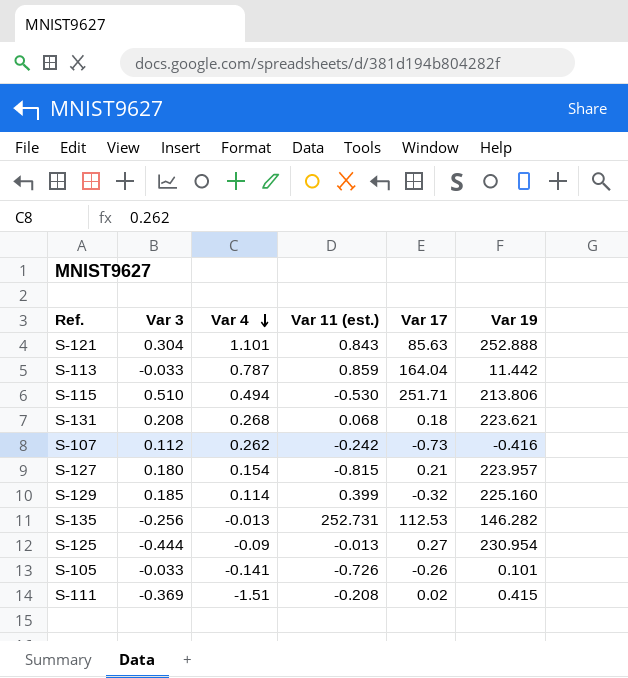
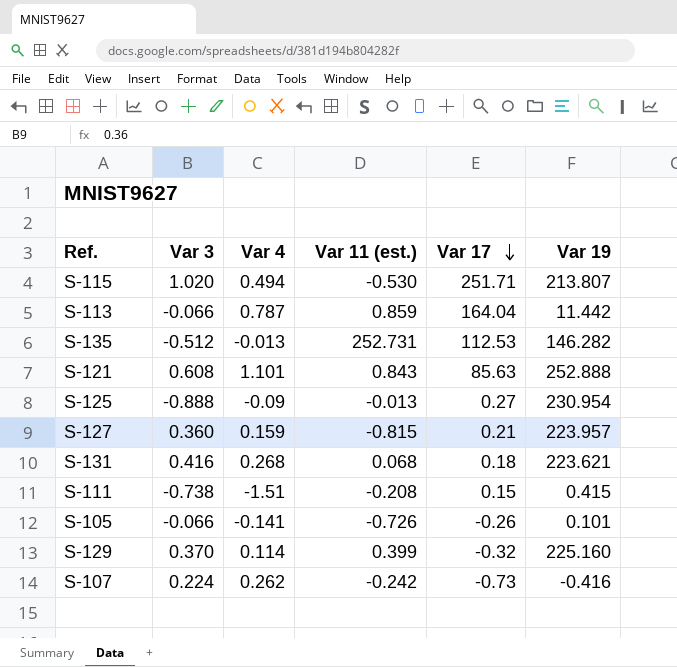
row order: Var 4 descending -> Var 17 descending
S-115 | Var 3: 0.510 -> 1.020
S-115 | Var 19: 213.806 -> 213.807
S-113 | Var 3: -0.033 -> -0.066
S-135 | Var 3: -0.256 -> -0.512
S-121 | Var 3: 0.304 -> 0.608
S-125 | Var 3: -0.444 -> -0.888
S-127 | Var 3: 0.180 -> 0.360
S-127 | Var 4: 0.154 -> 0.159
S-131 | Var 3: 0.208 -> 0.416
S-111 | Var 3: -0.369 -> -0.738
S-111 | Var 17: 0.02 -> 0.15
S-105 | Var 3: -0.033 -> -0.066
S-129 | Var 3: 0.185 -> 0.370
S-107 | Var 3: 0.112 -> 0.224

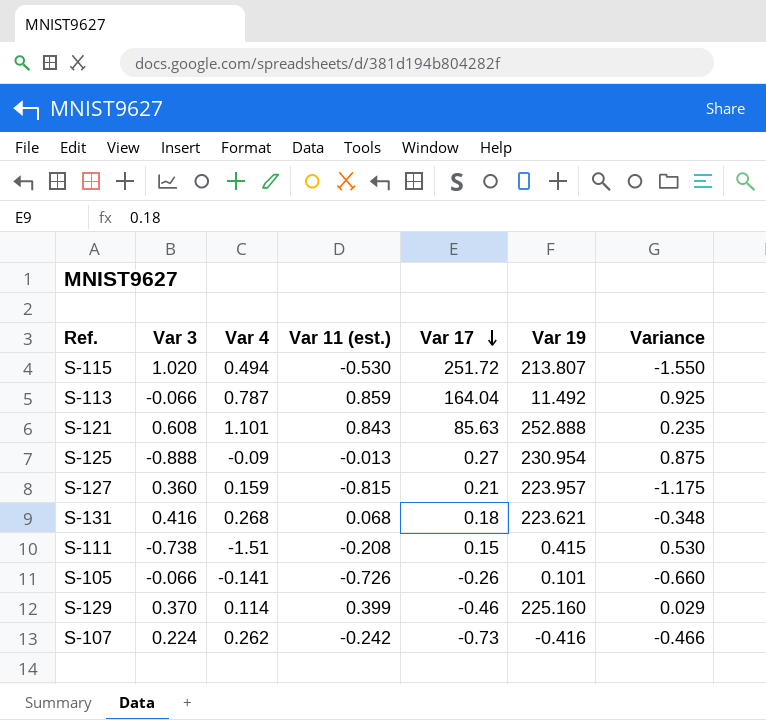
column Variance | formula: none -> [Var 11 (est.)] - [Var 3]
row S-135: -0.512 | -0.013 | 252.731 | 112.53 | 146.282 -> none
S-115 | Var 17: 251.71 -> 251.72
S-113 | Var 19: 11.442 -> 11.492
S-129 | Var 17: -0.32 -> -0.46

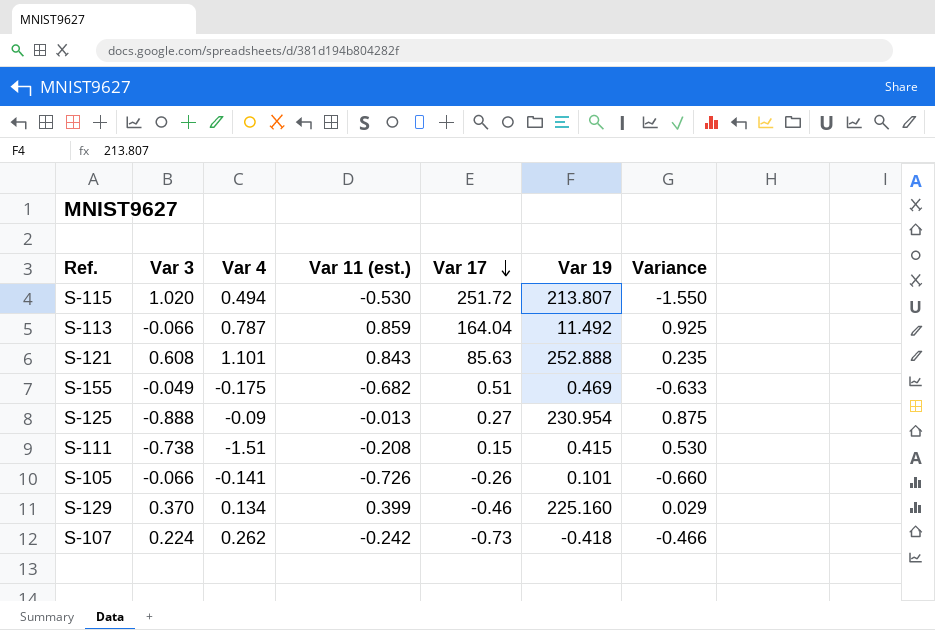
row S-127: 0.360 | 0.159 | -0.815 | 0.21 | 223.957 | -1.175 -> none
row S-131: 0.416 | 0.268 | 0.068 | 0.18 | 223.621 | -0.348 -> none
row S-155: none -> -0.049 | -0.175 | -0.682 | 0.51 | 0.469 | -0.633
S-129 | Var 4: 0.114 -> 0.134
S-107 | Var 19: -0.416 -> -0.418

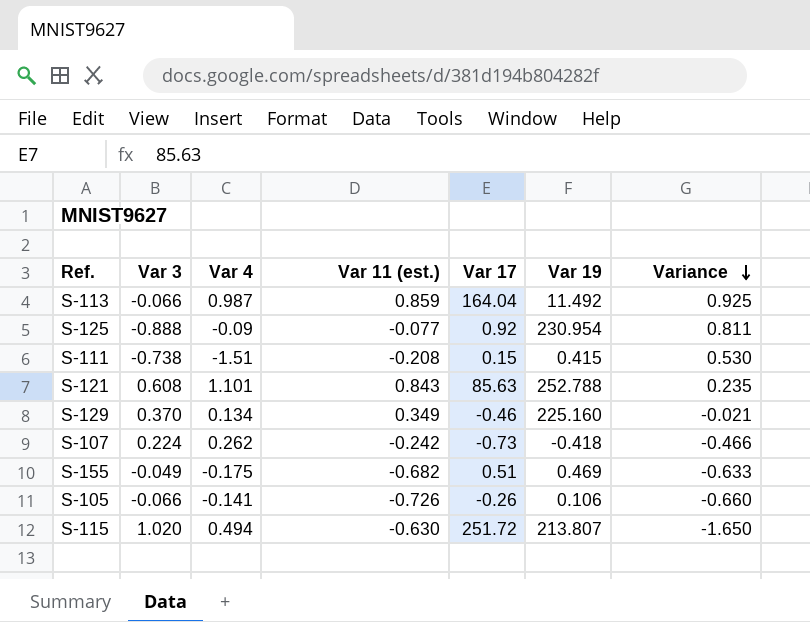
row order: Var 17 descending -> Variance descending
S-113 | Var 4: 0.787 -> 0.987
S-125 | Var 11 (est.): -0.013 -> -0.077
S-125 | Var 17: 0.27 -> 0.92
S-125 | Variance: 0.875 -> 0.811
S-121 | Var 19: 252.888 -> 252.788
S-129 | Var 11 (est.): 0.399 -> 0.349
S-129 | Variance: 0.029 -> -0.021
S-105 | Var 19: 0.101 -> 0.106
S-115 | Var 11 (est.): -0.530 -> -0.630
S-115 | Variance: -1.550 -> -1.650

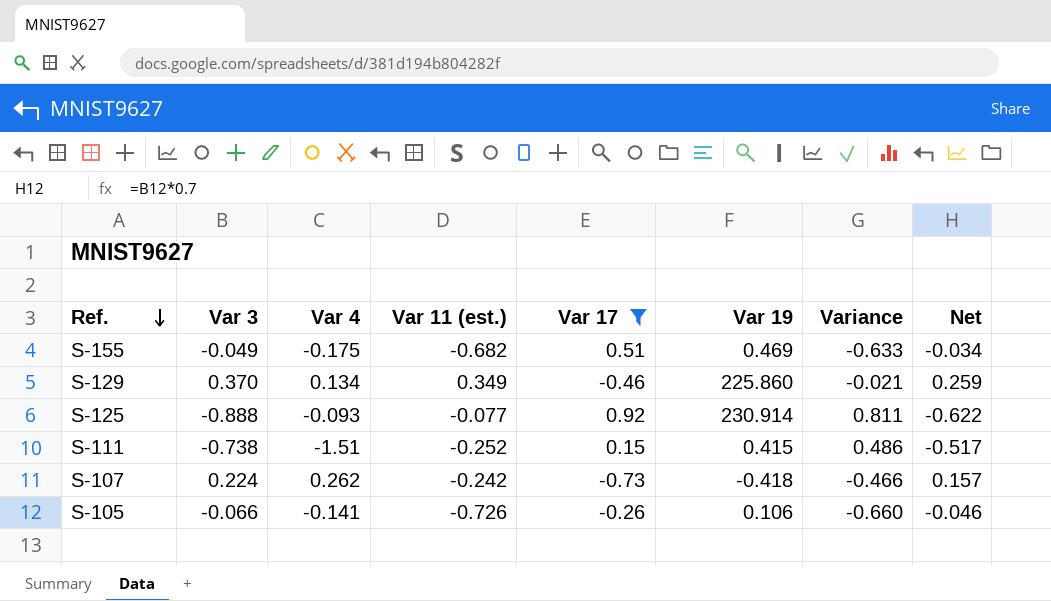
filter: none -> Var 17 <= 0.92
row order: Variance descending -> Ref. descending
column Net | formula: none -> [Var 3] * 0.7
S-129 | Var 19: 225.160 -> 225.860
S-125 | Var 4: -0.09 -> -0.093
S-125 | Var 19: 230.954 -> 230.914
S-111 | Var 11 (est.): -0.208 -> -0.252
S-111 | Variance: 0.530 -> 0.486

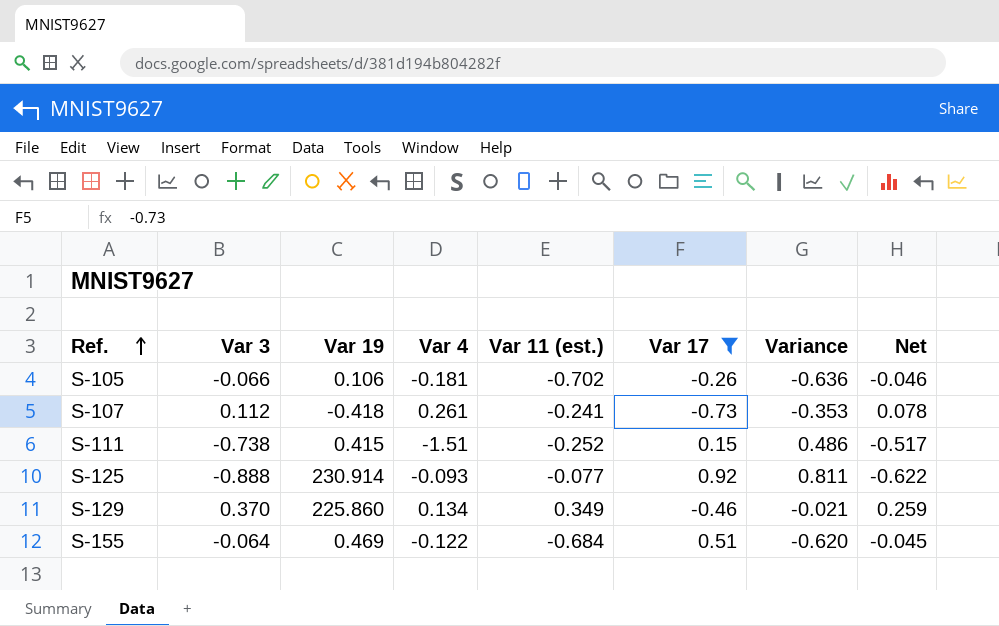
row order: Ref. descending -> Ref. ascending
column Var 19 | position: 6 -> 3
S-105 | Var 4: -0.141 -> -0.181
S-105 | Var 11 (est.): -0.726 -> -0.702
S-105 | Variance: -0.660 -> -0.636
S-107 | Var 3: 0.224 -> 0.112
S-107 | Var 4: 0.262 -> 0.261
S-107 | Var 11 (est.): -0.242 -> -0.241
S-107 | Variance: -0.466 -> -0.353
S-107 | Net: 0.157 -> 0.078
S-155 | Var 3: -0.049 -> -0.064
S-155 | Var 4: -0.175 -> -0.122
S-155 | Var 11 (est.): -0.682 -> -0.684
S-155 | Variance: -0.633 -> -0.620
S-155 | Net: -0.034 -> -0.045

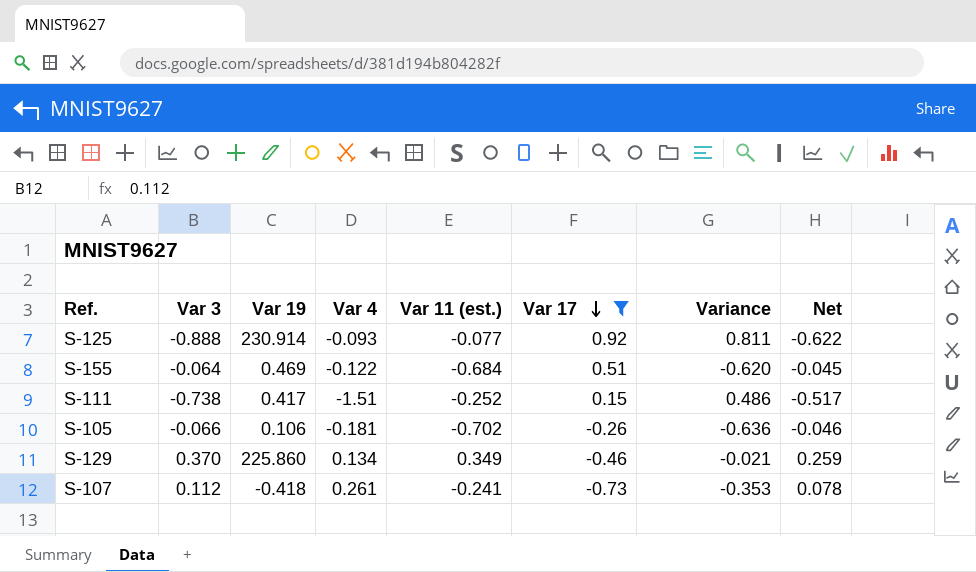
row order: Ref. ascending -> Var 17 descending
S-111 | Var 19: 0.415 -> 0.417

